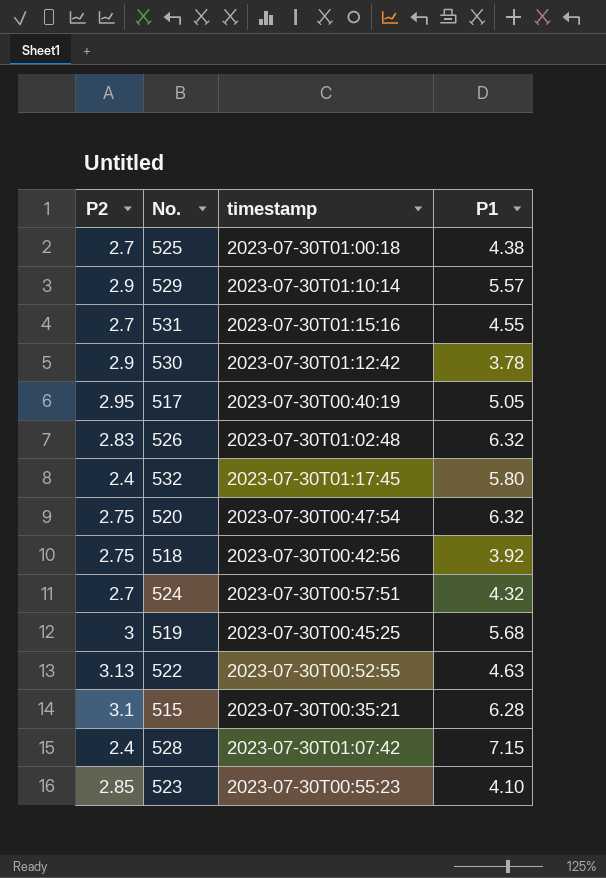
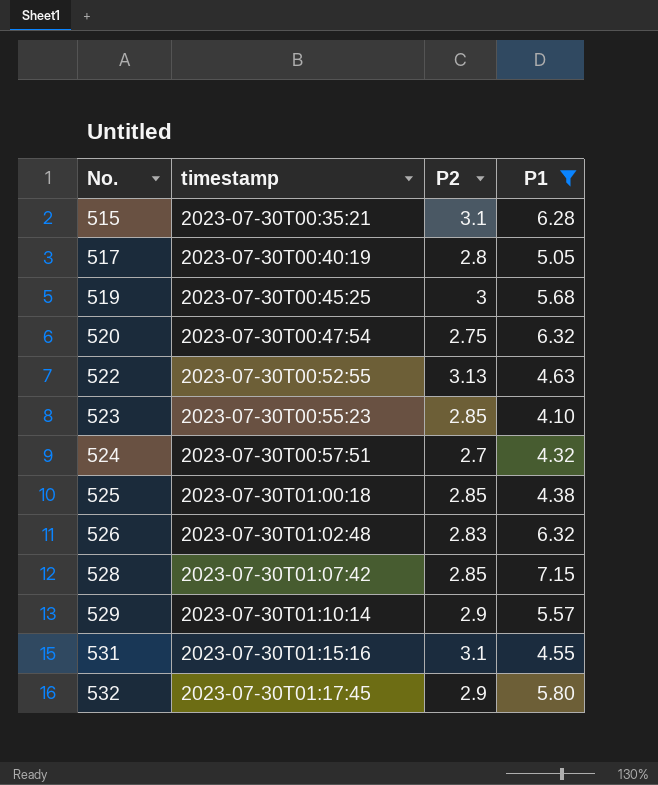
filter: none -> P1 >= 4.10
row order: none -> No. ascending
column P2 | position: 1 -> 3
517 | P2: 2.95 -> 2.8
525 | P2: 2.7 -> 2.85
528 | P2: 2.4 -> 2.85
531 | P2: 2.7 -> 3.1
532 | P2: 2.4 -> 2.9

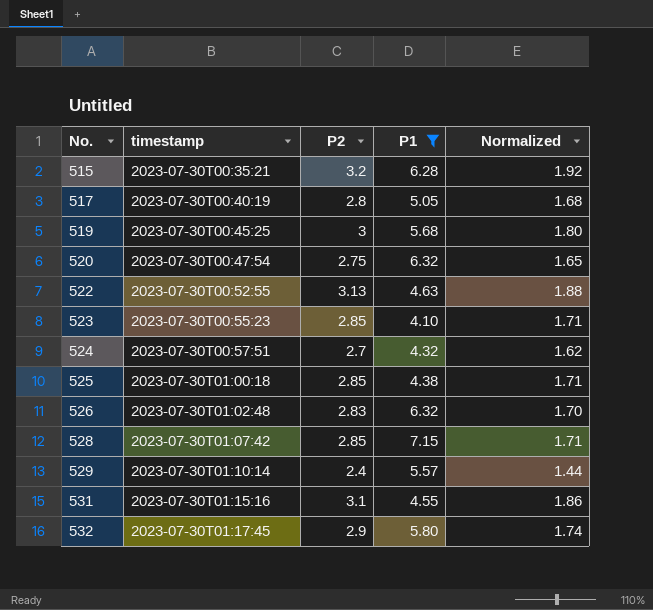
column Normalized | formula: none -> [P2] * 0.6
515 | P2: 3.1 -> 3.2
529 | P2: 2.9 -> 2.4

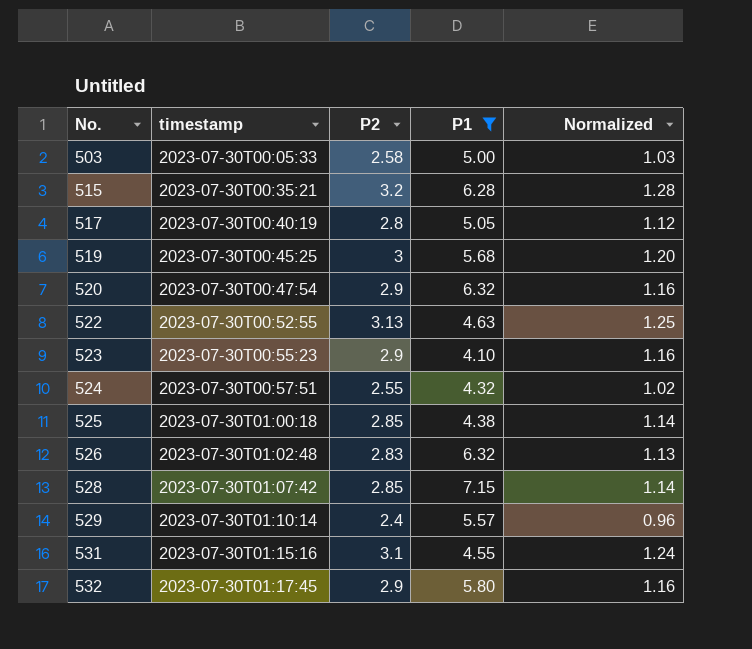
column Normalized | formula: [P2] * 0.6 -> [P2] * 0.4
row 503: none -> 2023-07-30T00:05:33 | 2.58 | 5.00 | 1.03
520 | P2: 2.75 -> 2.9
523 | P2: 2.85 -> 2.9
524 | P2: 2.7 -> 2.55

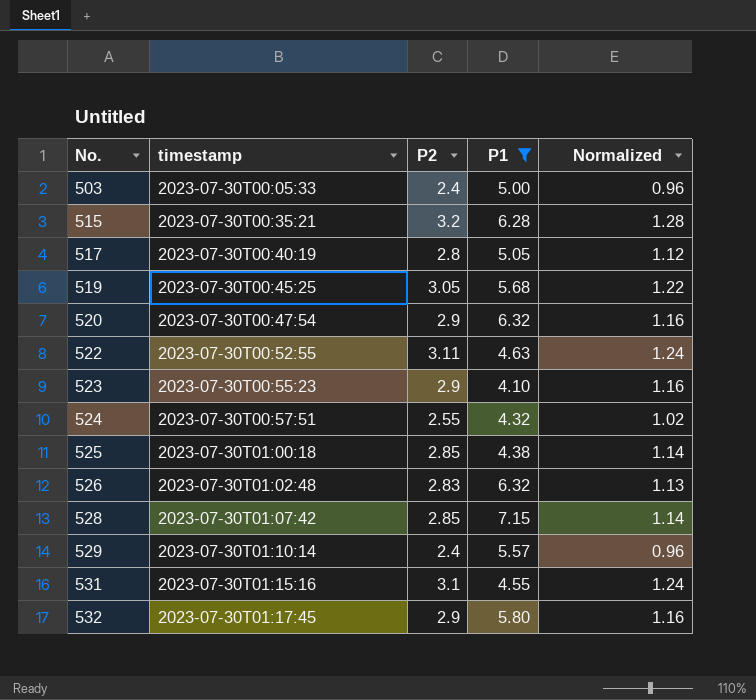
503 | P2: 2.58 -> 2.4
503 | Normalized: 1.03 -> 0.96
519 | P2: 3 -> 3.05
519 | Normalized: 1.20 -> 1.22
522 | P2: 3.13 -> 3.11
522 | Normalized: 1.25 -> 1.24

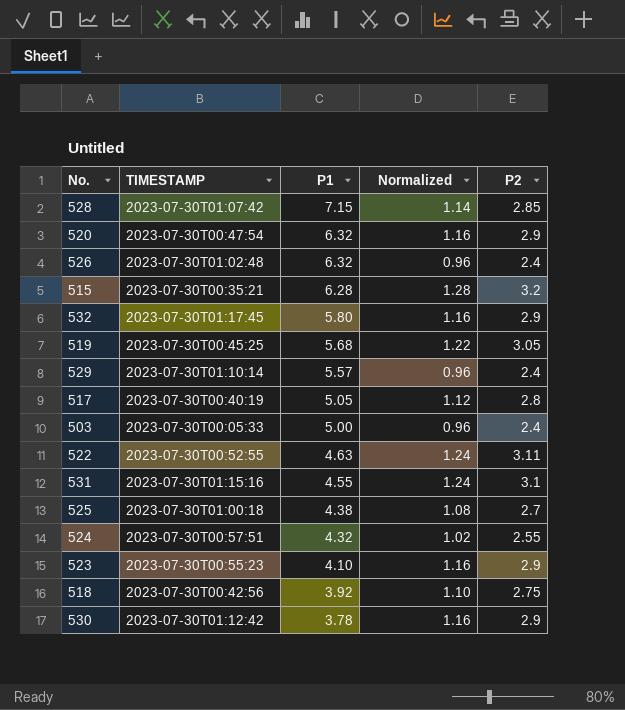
filter: P1 >= 4.10 -> none
row order: No. ascending -> P1 descending
column name: timestamp -> TIMESTAMP
column P2 | position: 3 -> 5
526 | Normalized: 1.13 -> 0.96
526 | P2: 2.83 -> 2.4
525 | Normalized: 1.14 -> 1.08
525 | P2: 2.85 -> 2.7

